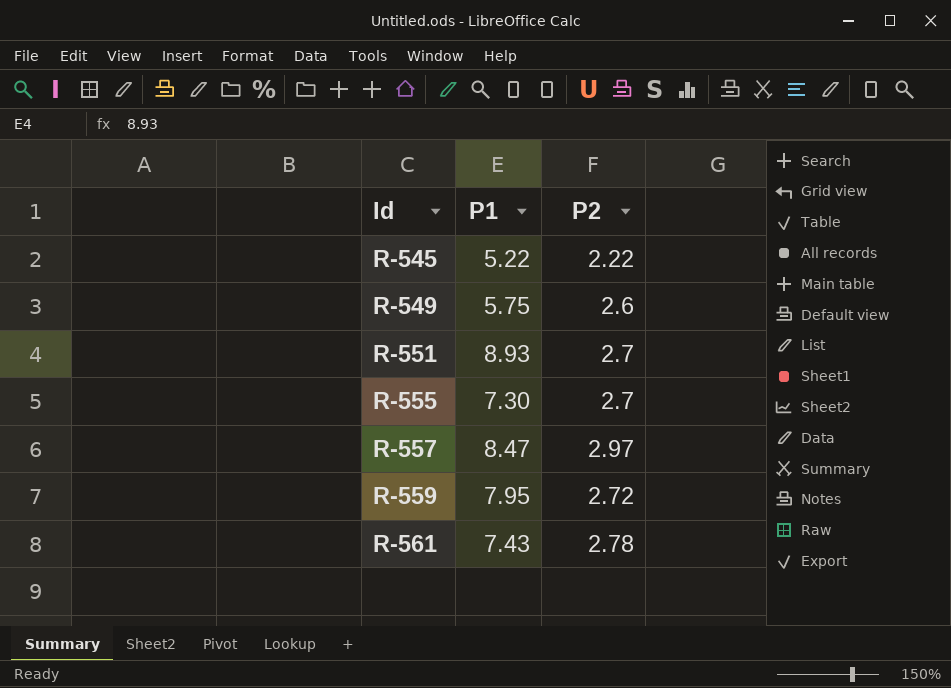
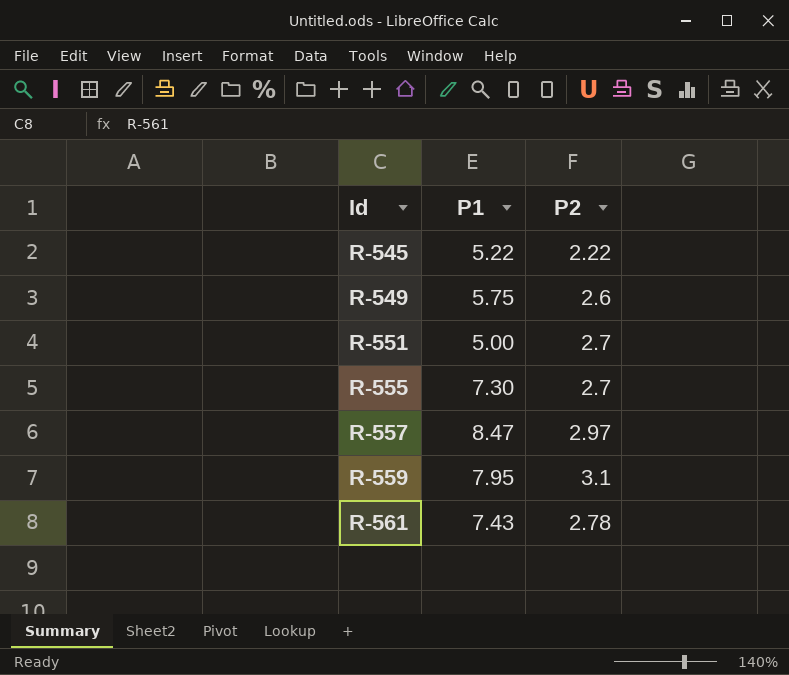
R-551 | P1: 8.93 -> 5.00
R-559 | P2: 2.72 -> 3.1

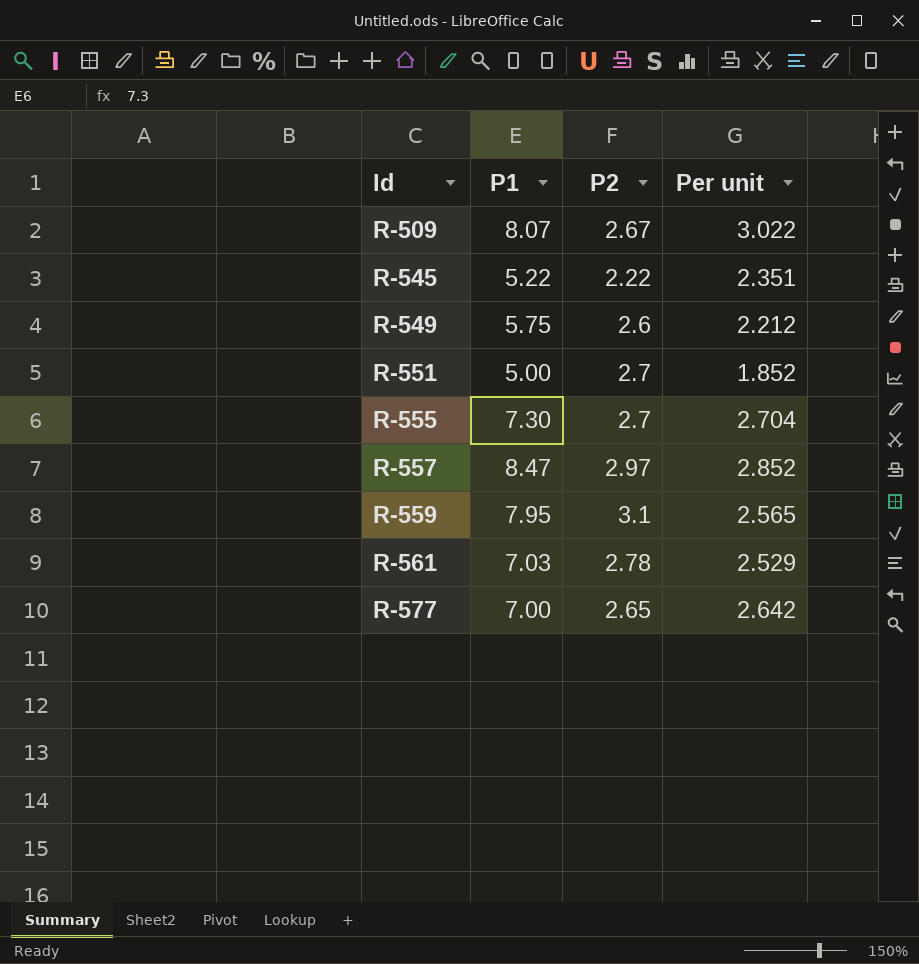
column Per unit | formula: none -> [P1] / [P2]
row R-509: none -> 8.07 | 2.67 | 3.022
R-561 | P1: 7.43 -> 7.03
row R-577: none -> 7.00 | 2.65 | 2.642

